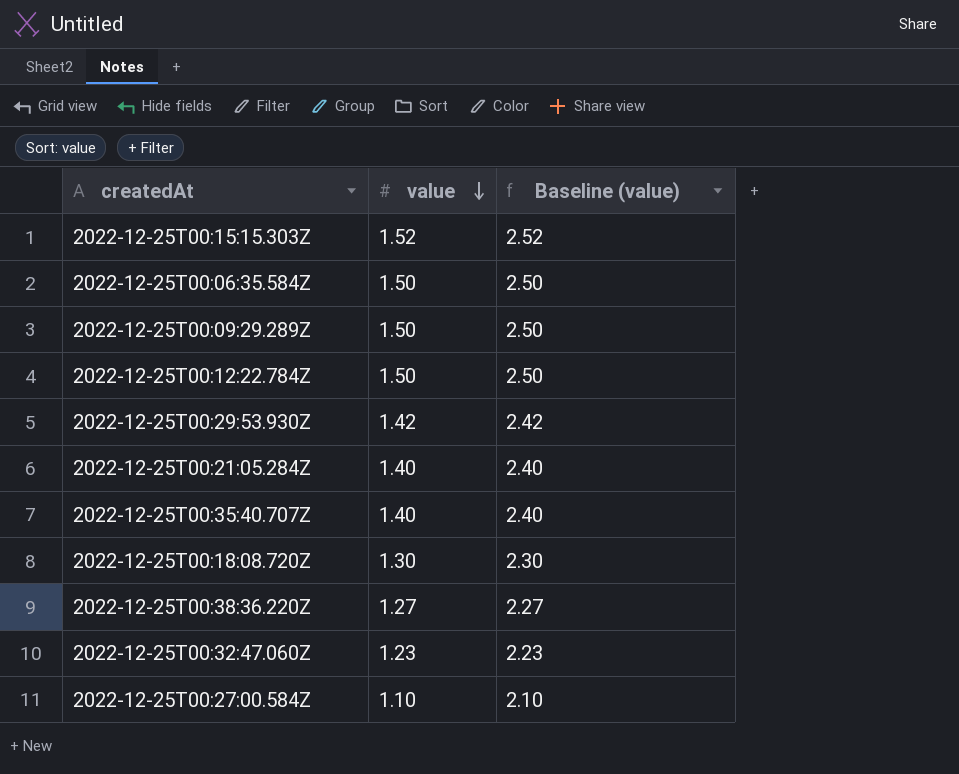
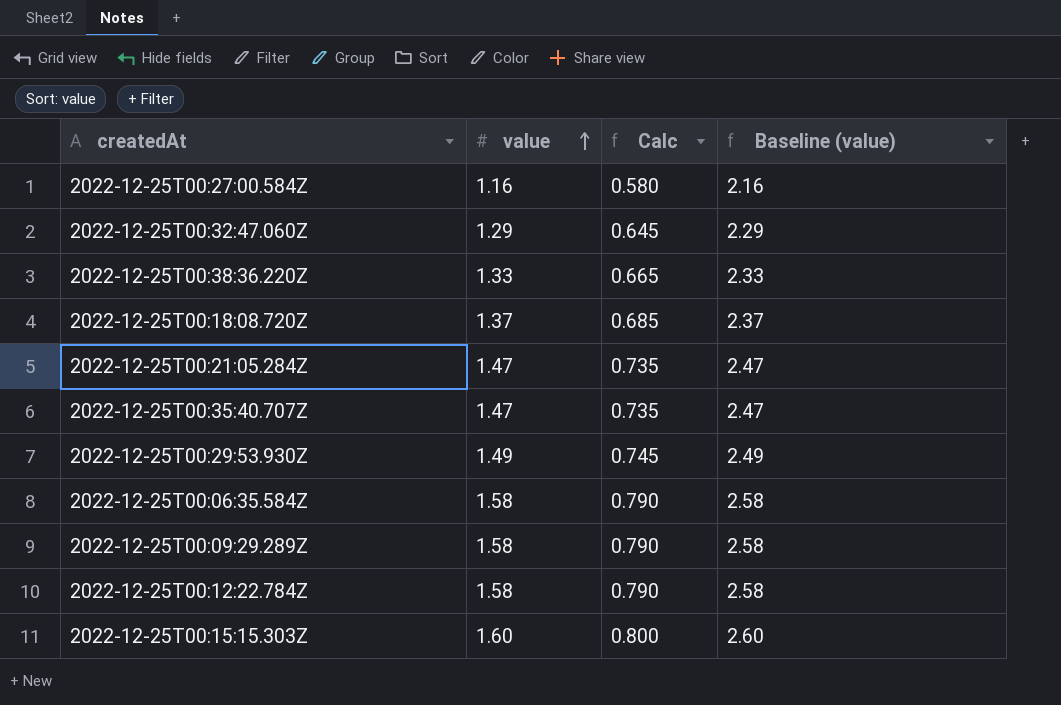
row order: value descending -> value ascending
column Calc | formula: none -> [value] * 0.5
2022-12-25T00:27:00.584Z | value: 1.10 -> 1.16
2022-12-25T00:27:00.584Z | Baseline (value): 2.10 -> 2.16
2022-12-25T00:32:47.060Z | value: 1.23 -> 1.29
2022-12-25T00:32:47.060Z | Baseline (value): 2.23 -> 2.29
2022-12-25T00:38:36.220Z | value: 1.27 -> 1.33
2022-12-25T00:38:36.220Z | Baseline (value): 2.27 -> 2.33
2022-12-25T00:18:08.720Z | value: 1.30 -> 1.37
2022-12-25T00:18:08.720Z | Baseline (value): 2.30 -> 2.37
2022-12-25T00:21:05.284Z | value: 1.40 -> 1.47
2022-12-25T00:21:05.284Z | Baseline (value): 2.40 -> 2.47
2022-12-25T00:35:40.707Z | value: 1.40 -> 1.47
2022-12-25T00:35:40.707Z | Baseline (value): 2.40 -> 2.47
2022-12-25T00:29:53.930Z | value: 1.42 -> 1.49
2022-12-25T00:29:53.930Z | Baseline (value): 2.42 -> 2.49
2022-12-25T00:06:35.584Z | value: 1.50 -> 1.58
2022-12-25T00:06:35.584Z | Baseline (value): 2.50 -> 2.58
2022-12-25T00:09:29.289Z | value: 1.50 -> 1.58
2022-12-25T00:09:29.289Z | Baseline (value): 2.50 -> 2.58
2022-12-25T00:12:22.784Z | value: 1.50 -> 1.58
2022-12-25T00:12:22.784Z | Baseline (value): 2.50 -> 2.58
2022-12-25T00:15:15.303Z | value: 1.52 -> 1.60
2022-12-25T00:15:15.303Z | Baseline (value): 2.52 -> 2.60

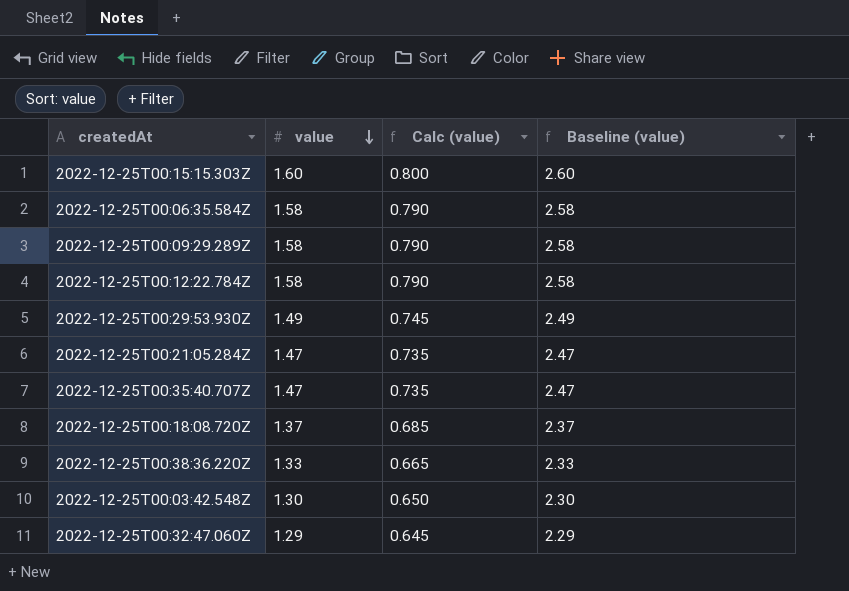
row order: value ascending -> value descending
column name: Calc -> Calc (value)
row 2022-12-25T00:27:00.584Z: 1.16 | 0.580 | 2.16 -> none
row 2022-12-25T00:03:42.548Z: none -> 1.30 | 0.650 | 2.30

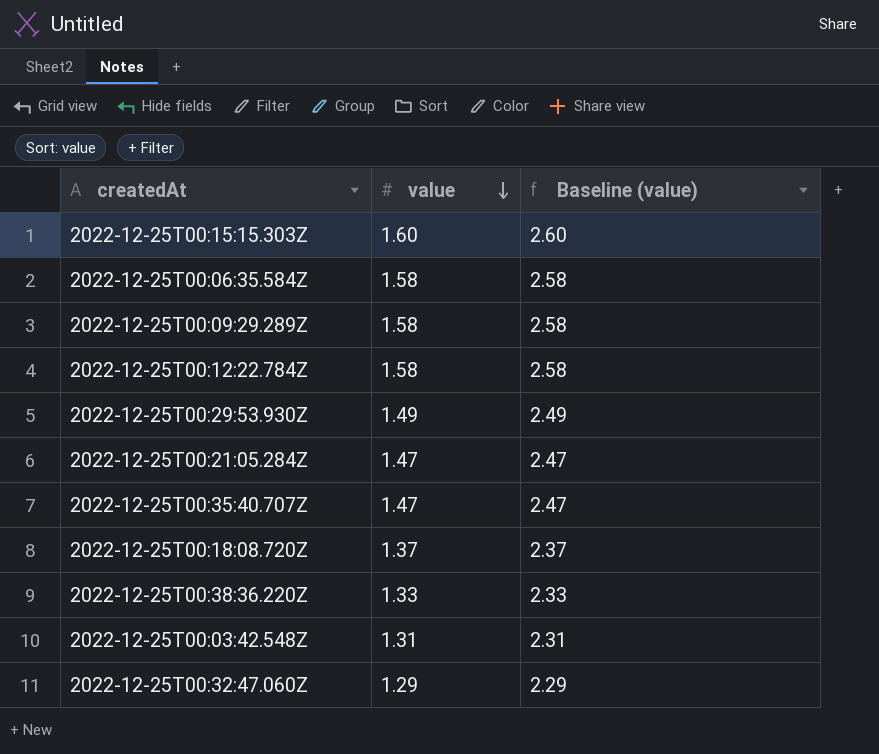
column Calc (value) | formula: [value] * 0.5 -> none
2022-12-25T00:03:42.548Z | value: 1.30 -> 1.31
2022-12-25T00:03:42.548Z | Baseline (value): 2.30 -> 2.31

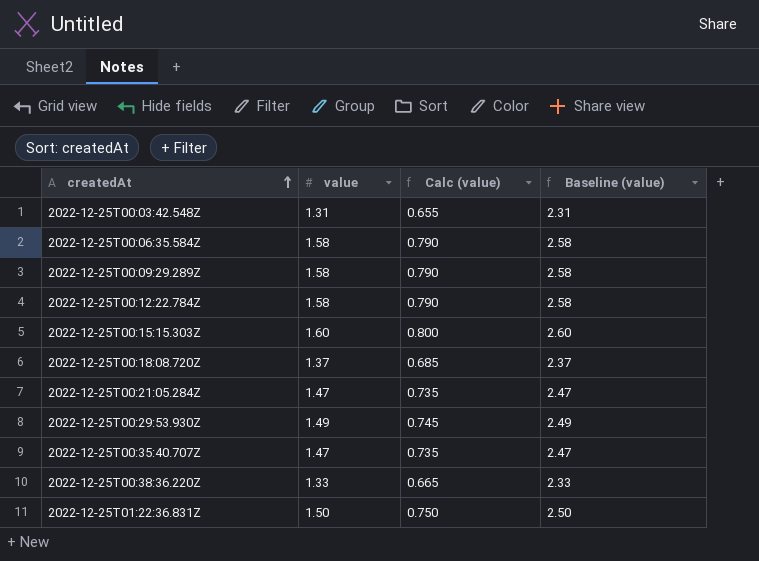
row order: value descending -> createdAt ascending
column Calc (value) | formula: none -> [value] * 0.5
row 2022-12-25T00:32:47.060Z: 1.29 | 2.29 -> none
row 2022-12-25T01:22:36.831Z: none -> 1.50 | 0.750 | 2.50

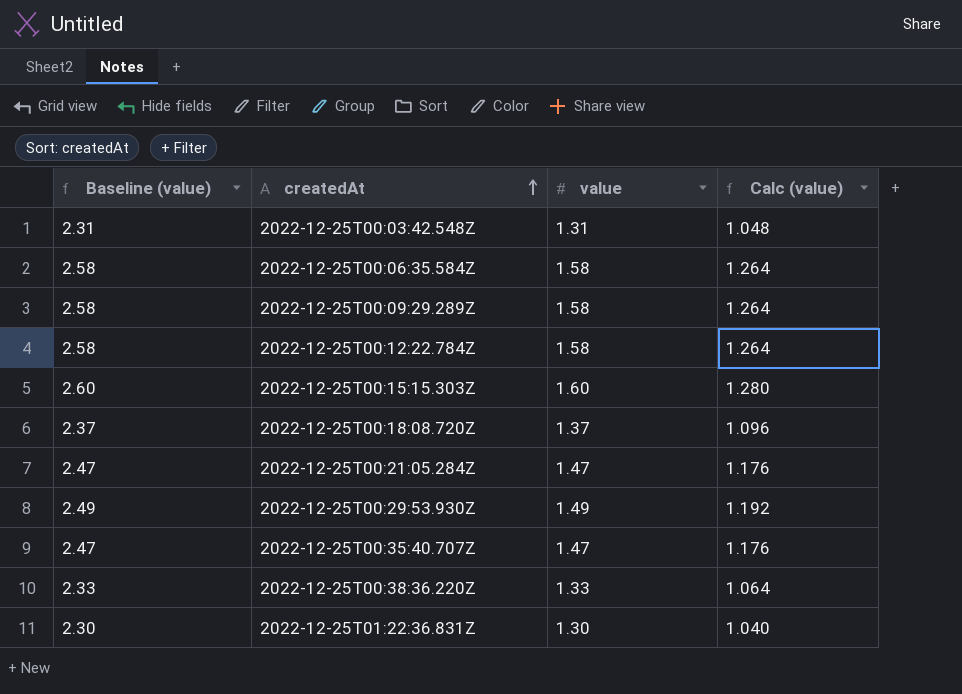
column Baseline (value) | position: 4 -> 1
column Calc (value) | formula: [value] * 0.5 -> [value] * 0.8
2022-12-25T01:22:36.831Z | Baseline (value): 2.50 -> 2.30
2022-12-25T01:22:36.831Z | value: 1.50 -> 1.30

